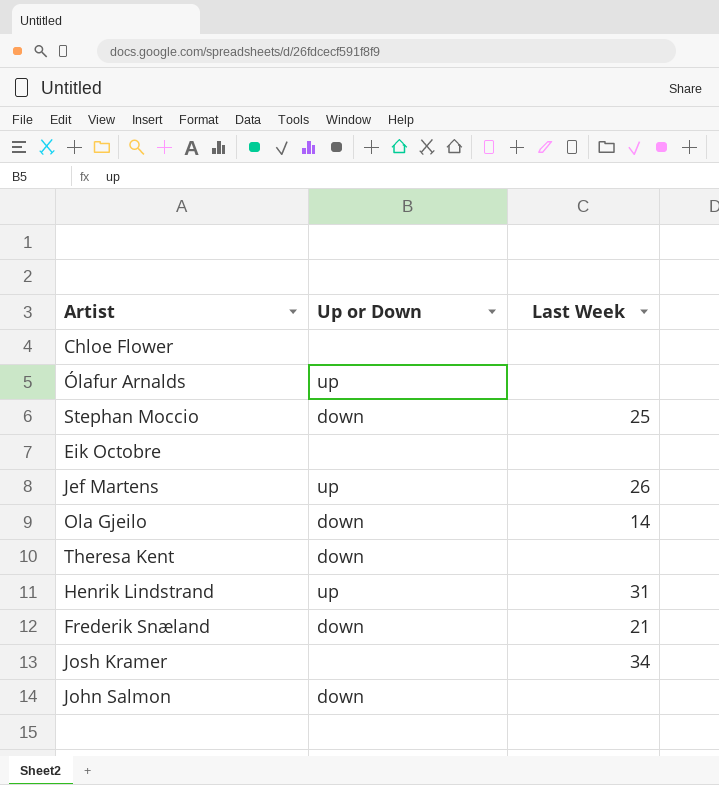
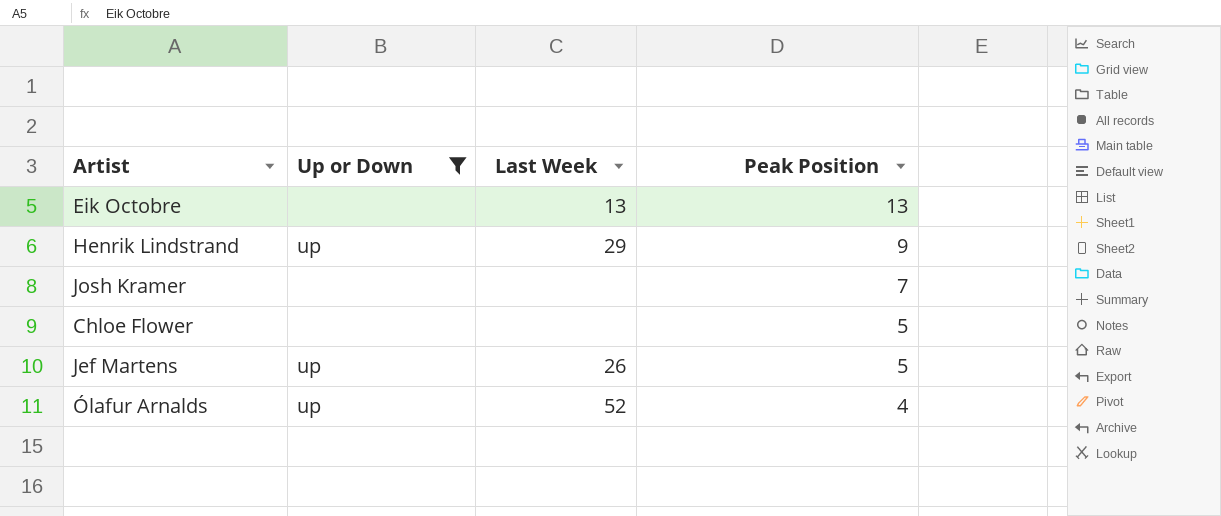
filter: none -> Up or Down != down
row order: none -> Peak Position descending
column Peak Position | position: none -> 4
Eik Octobre | Last Week: none -> 13
Henrik Lindstrand | Last Week: 31 -> 29
Josh Kramer | Last Week: 34 -> none
Ólafur Arnalds | Last Week: none -> 52

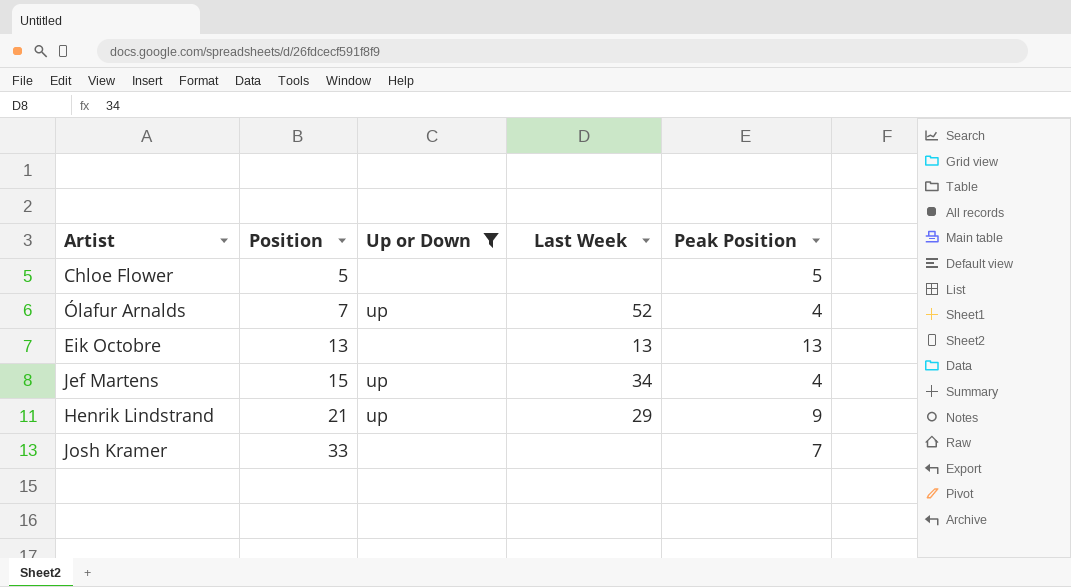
row order: Peak Position descending -> Position ascending
column Position | position: none -> 2
Jef Martens | Last Week: 26 -> 34
Jef Martens | Peak Position: 5 -> 4

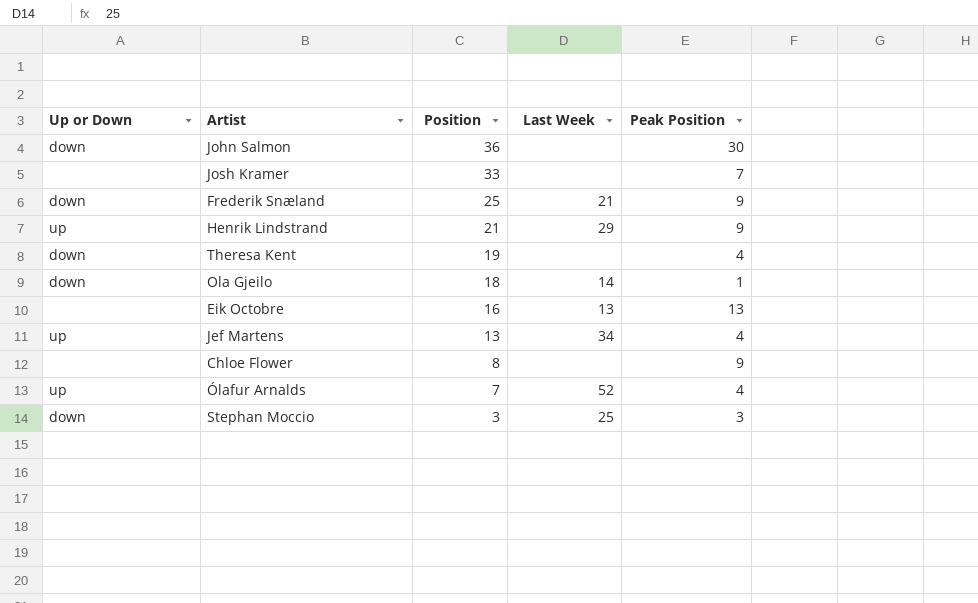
filter: Up or Down != down -> none
row order: Position ascending -> Position descending
column Up or Down | position: 3 -> 1
Eik Octobre | Position: 13 -> 16
Jef Martens | Position: 15 -> 13
Chloe Flower | Position: 5 -> 8
Chloe Flower | Peak Position: 5 -> 9

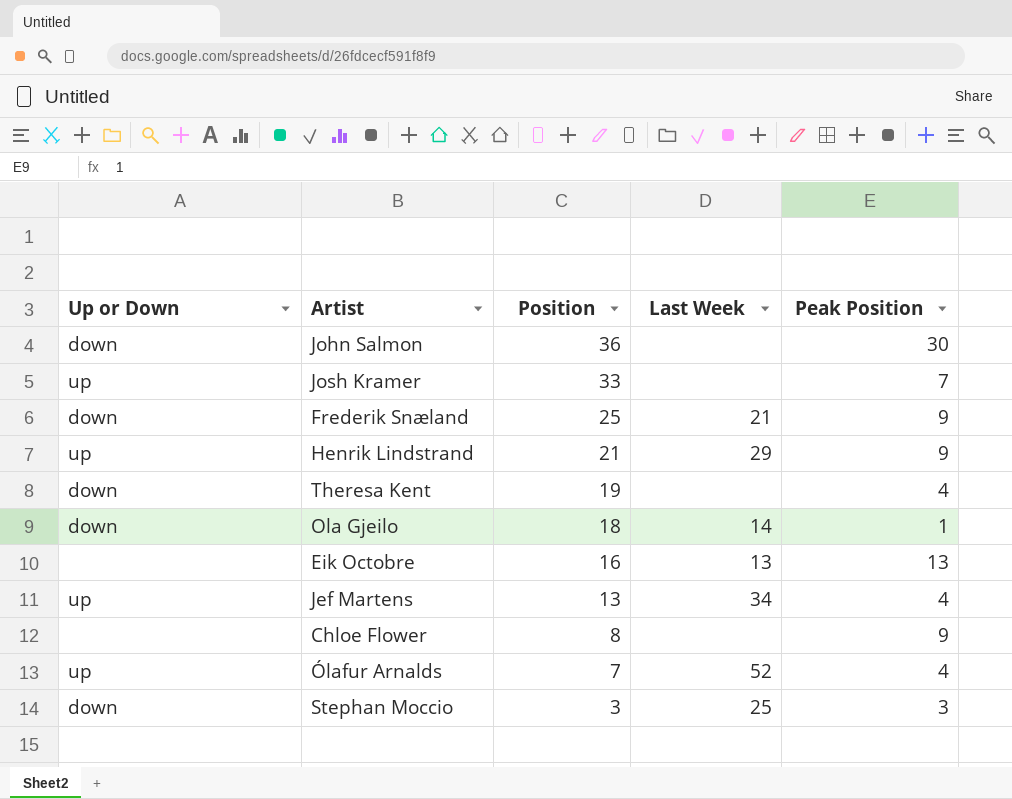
Josh Kramer | Up or Down: none -> up

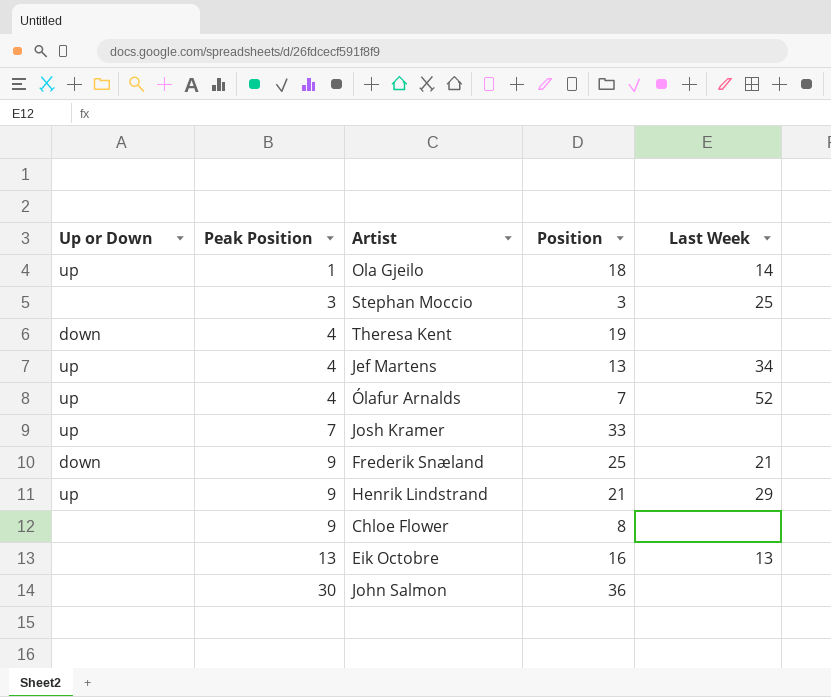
row order: Position descending -> Peak Position ascending
column Peak Position | position: 5 -> 2
Ola Gjeilo | Up or Down: down -> up
Stephan Moccio | Up or Down: down -> none
John Salmon | Up or Down: down -> none

